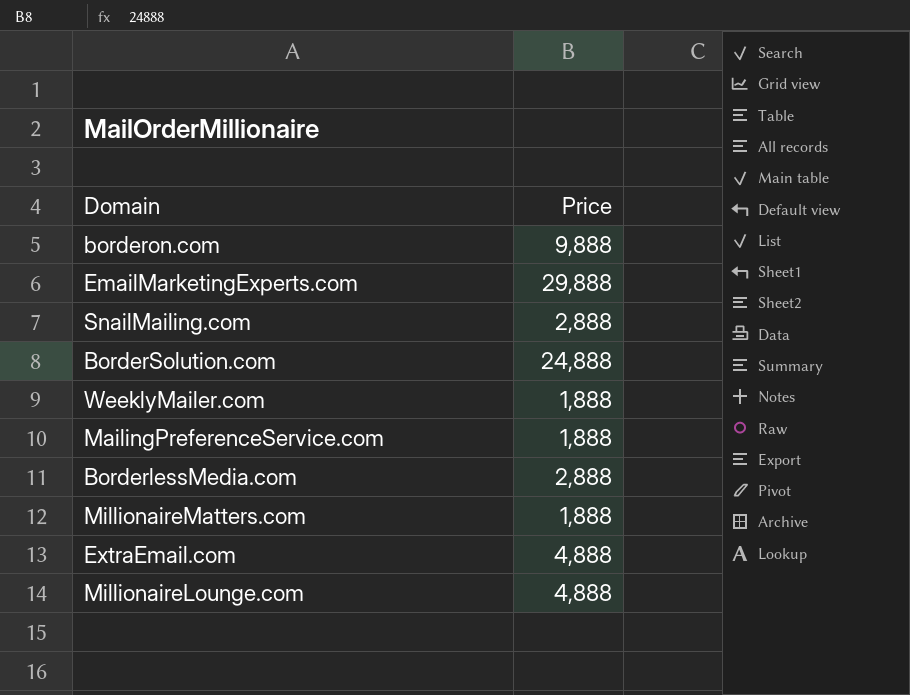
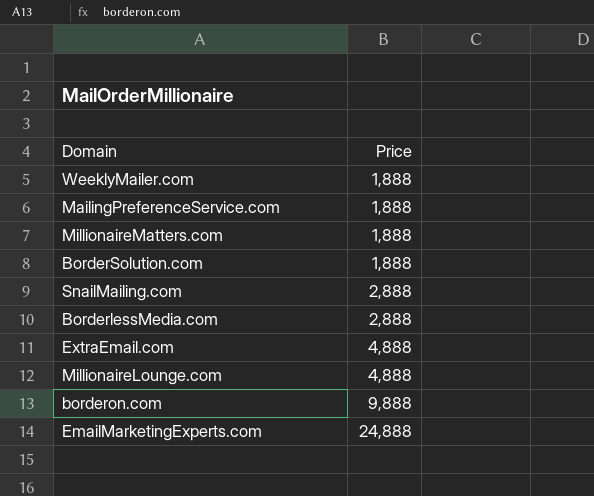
row order: none -> Price ascending
BorderSolution.com | Price: 24,888 -> 1,888
EmailMarketingExperts.com | Price: 29,888 -> 24,888

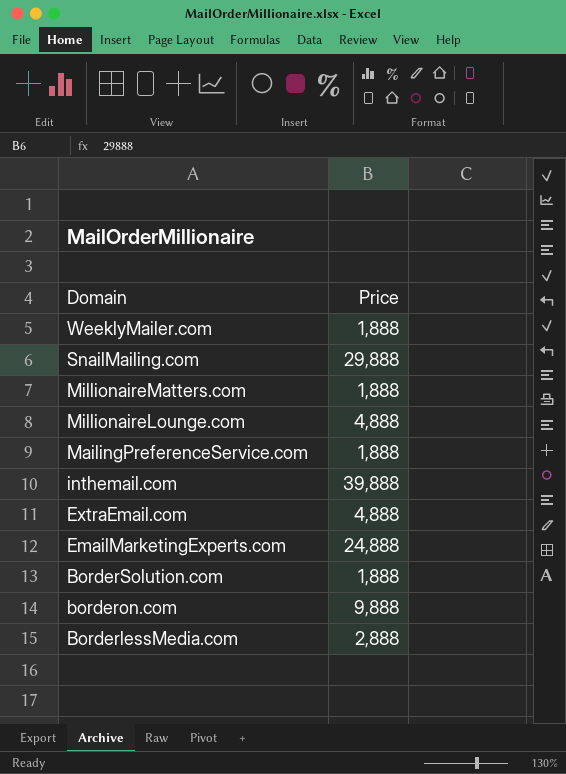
row order: Price ascending -> Domain descending
SnailMailing.com | Price: 2,888 -> 29,888
row inthemail.com: none -> 39,888

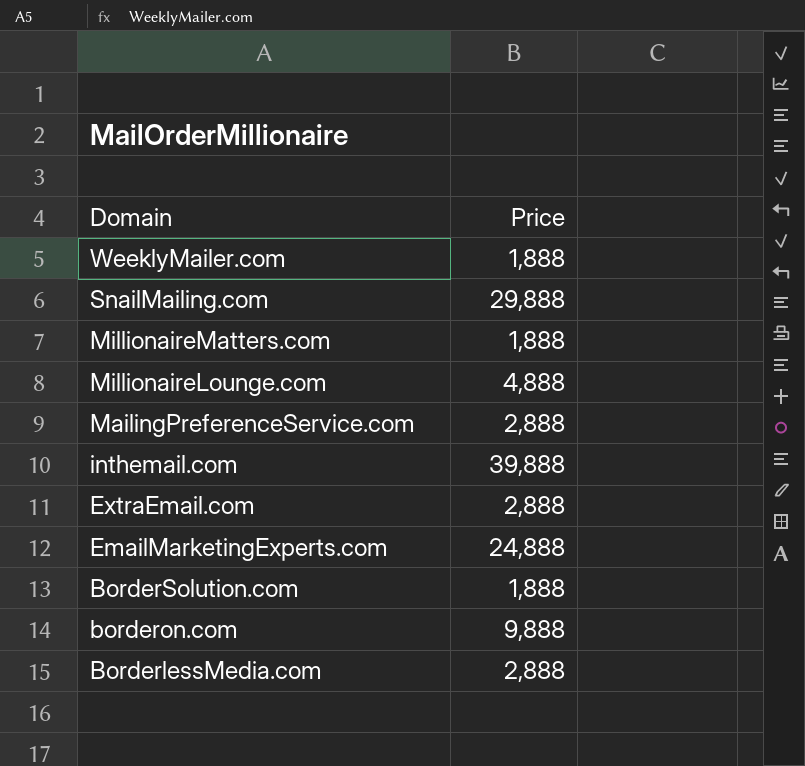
MailingPreferenceService.com | Price: 1,888 -> 2,888
ExtraEmail.com | Price: 4,888 -> 2,888

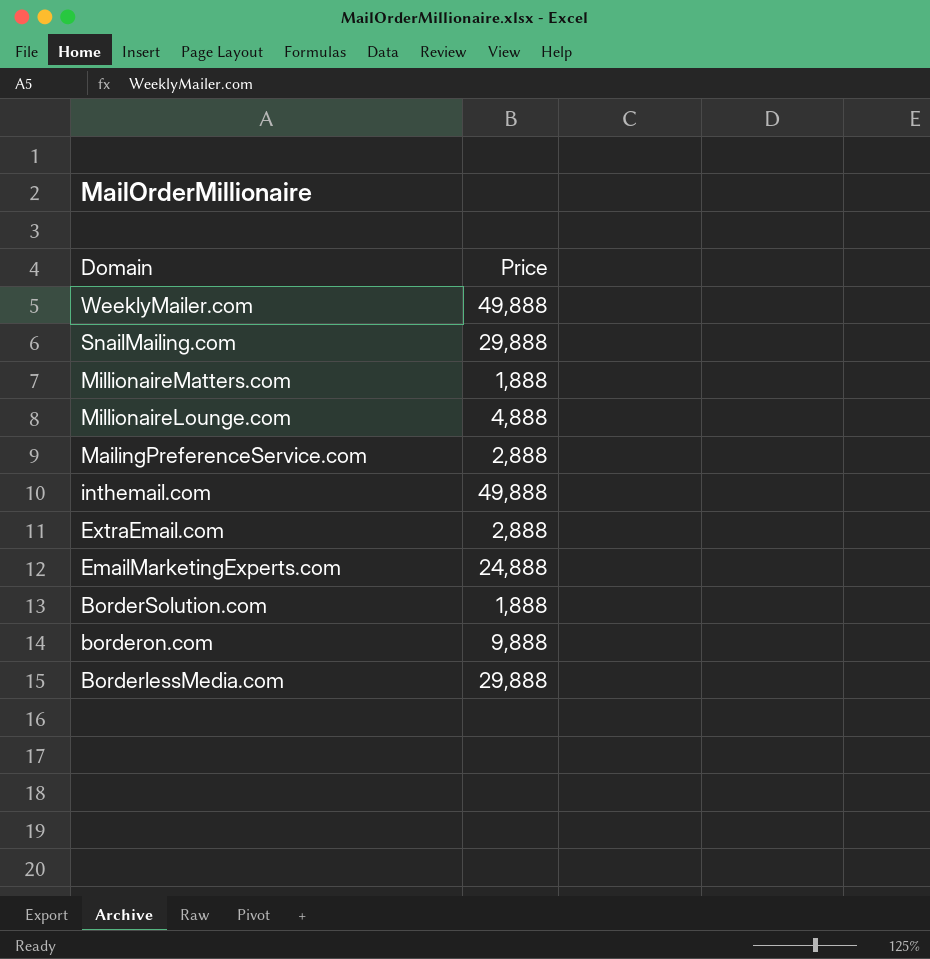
WeeklyMailer.com | Price: 1,888 -> 49,888
inthemail.com | Price: 39,888 -> 49,888
BorderlessMedia.com | Price: 2,888 -> 29,888

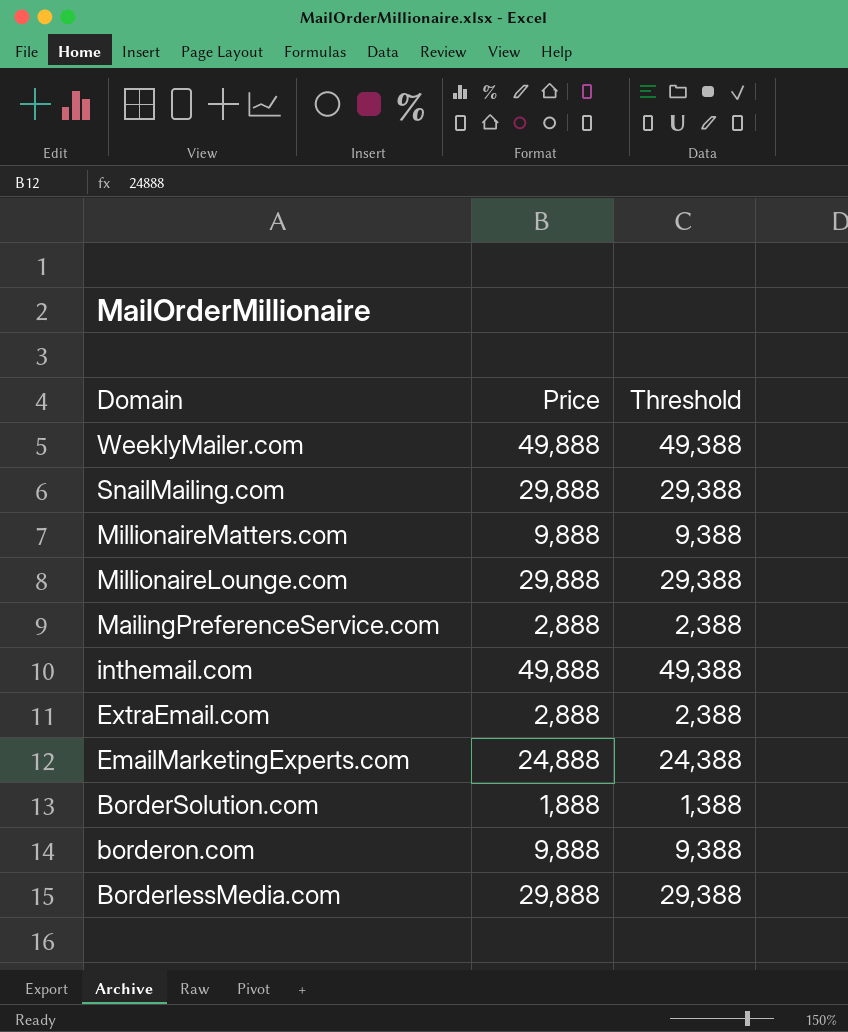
column Threshold | formula: none -> [Price] - 500
MillionaireMatters.com | Price: 1,888 -> 9,888
MillionaireLounge.com | Price: 4,888 -> 29,888

